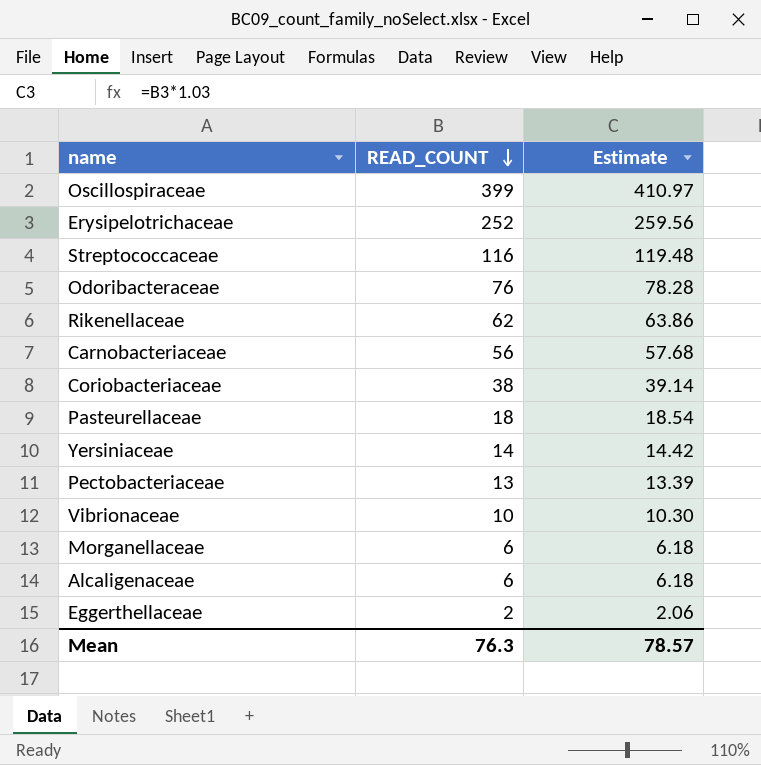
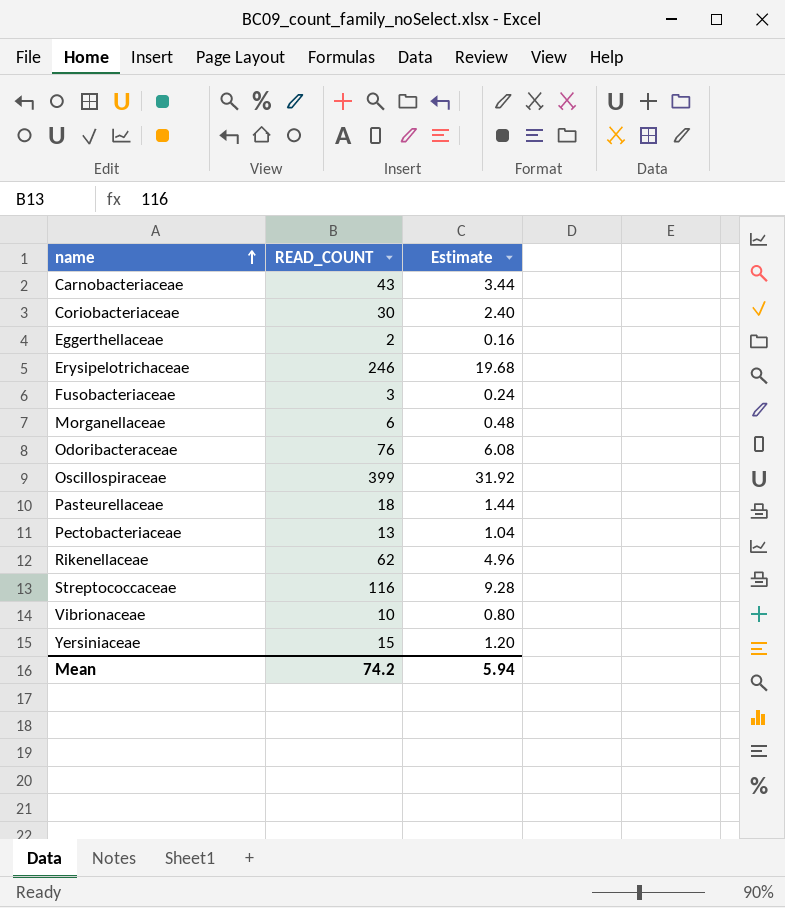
row order: READ_COUNT descending -> name ascending
column Estimate | formula: [READ_COUNT] * 1.03 -> [READ_COUNT] * 0.08
row Alcaligenaceae: 6 | 6.18 -> none
Carnobacteriaceae | READ_COUNT: 56 -> 43
Coriobacteriaceae | READ_COUNT: 38 -> 30
Erysipelotrichaceae | READ_COUNT: 252 -> 246
row Fusobacteriaceae: none -> 3 | 0.24
Yersiniaceae | READ_COUNT: 14 -> 15
Mean | READ_COUNT: 76.3 -> 74.2
Mean | Estimate: 78.57 -> 5.94

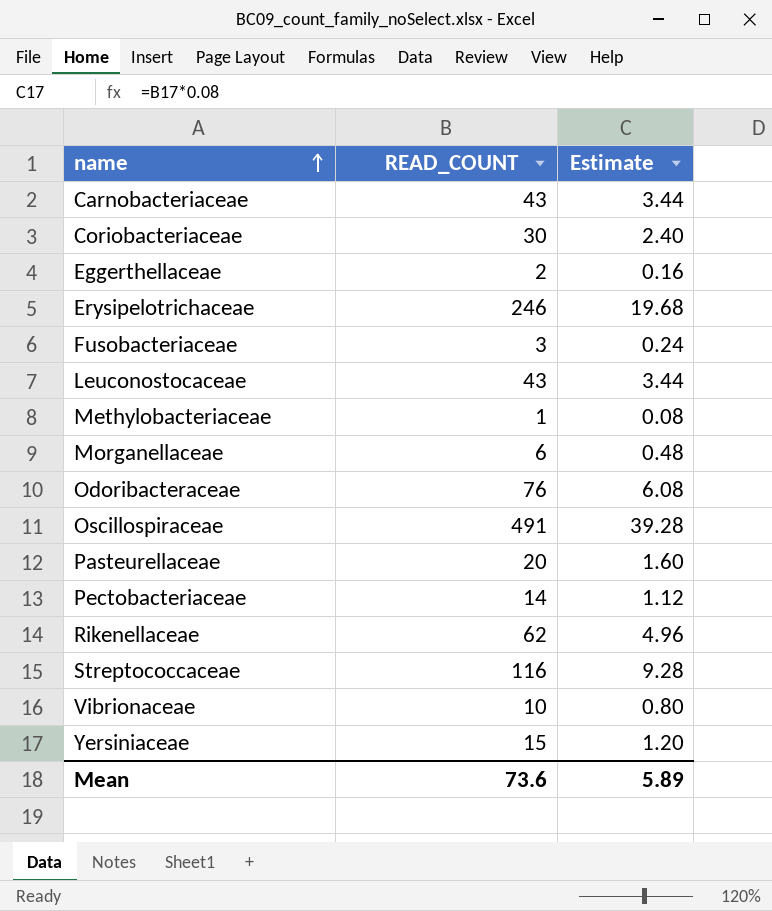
row Leuconostocaceae: none -> 43 | 3.44
row Methylobacteriaceae: none -> 1 | 0.08
Oscillospiraceae | READ_COUNT: 399 -> 491
Oscillospiraceae | Estimate: 31.92 -> 39.28
Pasteurellaceae | READ_COUNT: 18 -> 20
Pasteurellaceae | Estimate: 1.44 -> 1.60
Pectobacteriaceae | READ_COUNT: 13 -> 14
Pectobacteriaceae | Estimate: 1.04 -> 1.12
Mean | READ_COUNT: 74.2 -> 73.6
Mean | Estimate: 5.94 -> 5.89

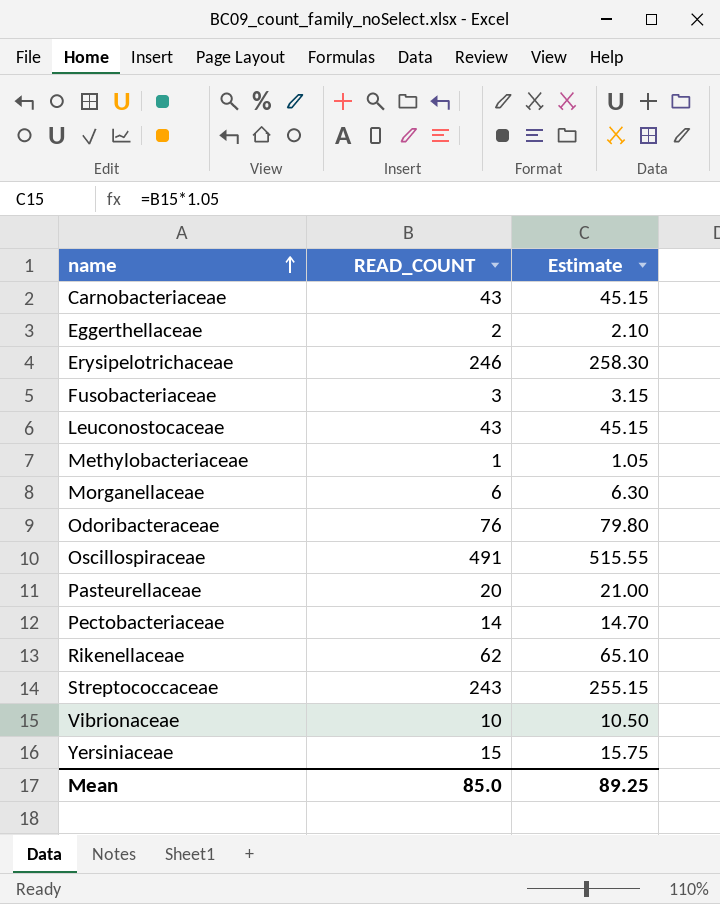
column Estimate | formula: [READ_COUNT] * 0.08 -> [READ_COUNT] * 1.05
row Coriobacteriaceae: 30 | 2.40 -> none
Streptococcaceae | READ_COUNT: 116 -> 243
Mean | READ_COUNT: 73.6 -> 85.0
Mean | Estimate: 5.89 -> 89.25

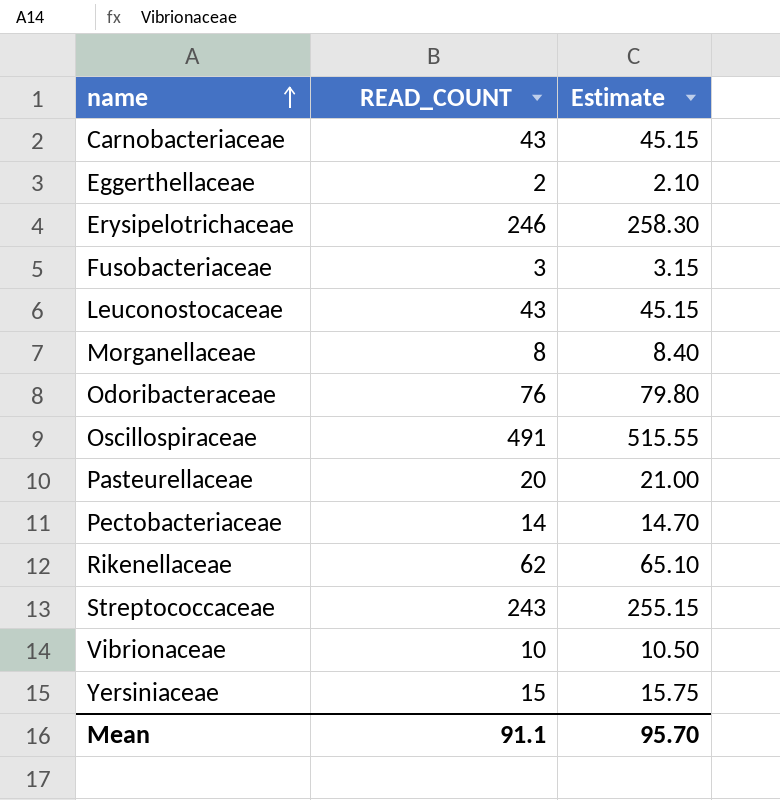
row Methylobacteriaceae: 1 | 1.05 -> none
Morganellaceae | READ_COUNT: 6 -> 8
Morganellaceae | Estimate: 6.30 -> 8.40
Mean | READ_COUNT: 85.0 -> 91.1
Mean | Estimate: 89.25 -> 95.70

